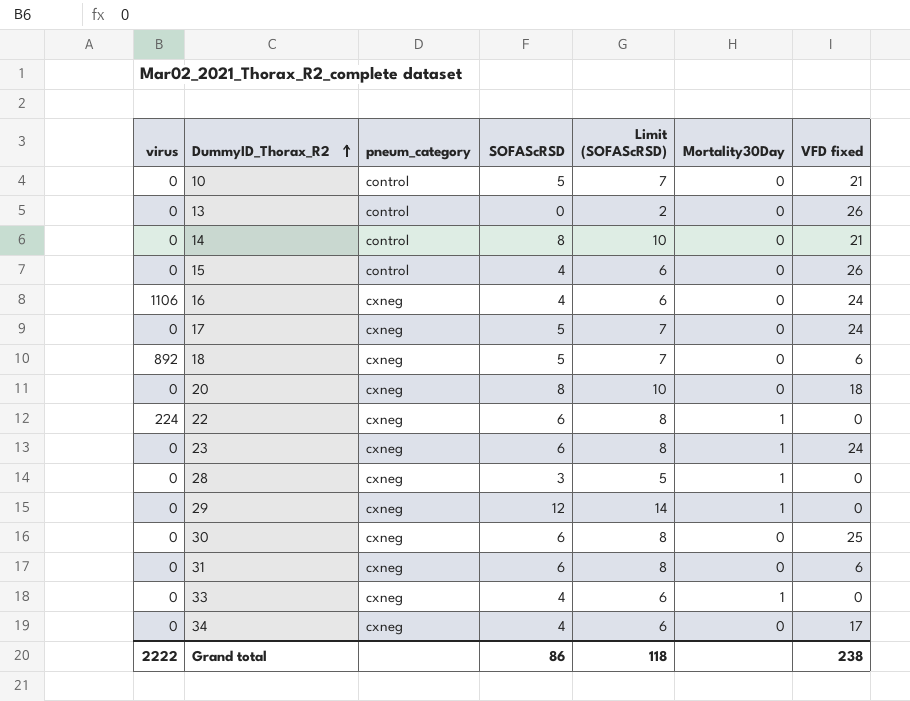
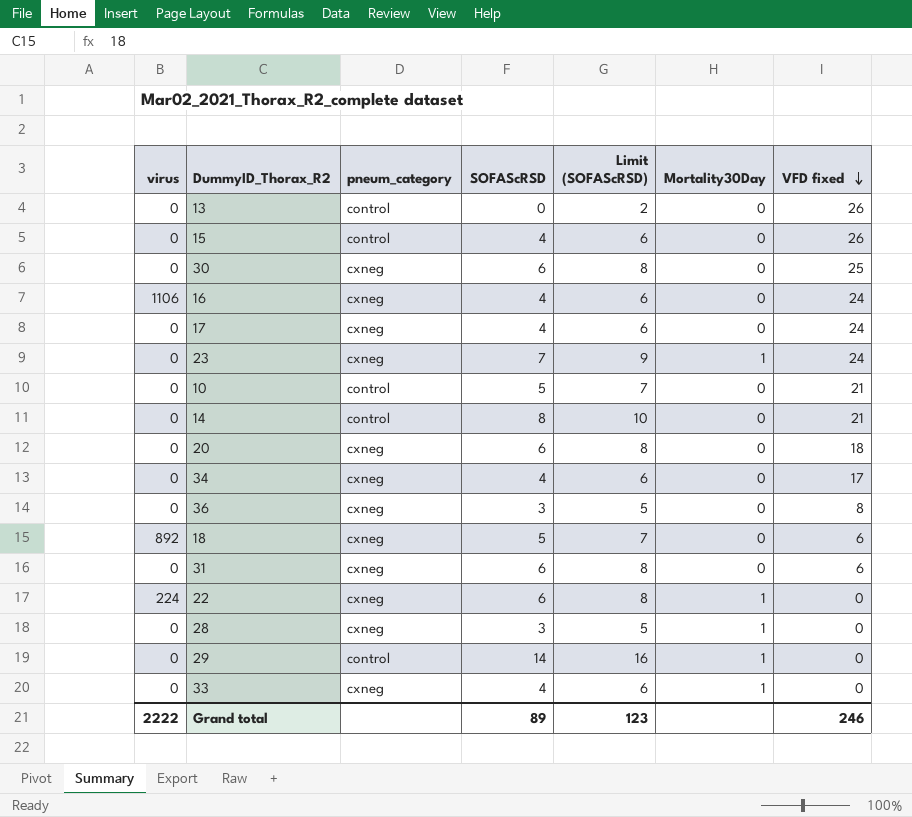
row order: DummyID_Thorax_R2 ascending -> VFD fixed descending
17 | SOFAScRSD: 5 -> 4
17 | Limit (SOFAScRSD): 7 -> 6
23 | SOFAScRSD: 6 -> 7
23 | Limit (SOFAScRSD): 8 -> 9
20 | SOFAScRSD: 8 -> 6
20 | Limit (SOFAScRSD): 10 -> 8
row 36: none -> 0 | cxneg | 3 | 5 | 0 | 8
29 | pneum_category: cxneg -> control
29 | SOFAScRSD: 12 -> 14
29 | Limit (SOFAScRSD): 14 -> 16
Grand total | SOFAScRSD: 86 -> 89
Grand total | Limit (SOFAScRSD): 118 -> 123
Grand total | VFD fixed: 238 -> 246

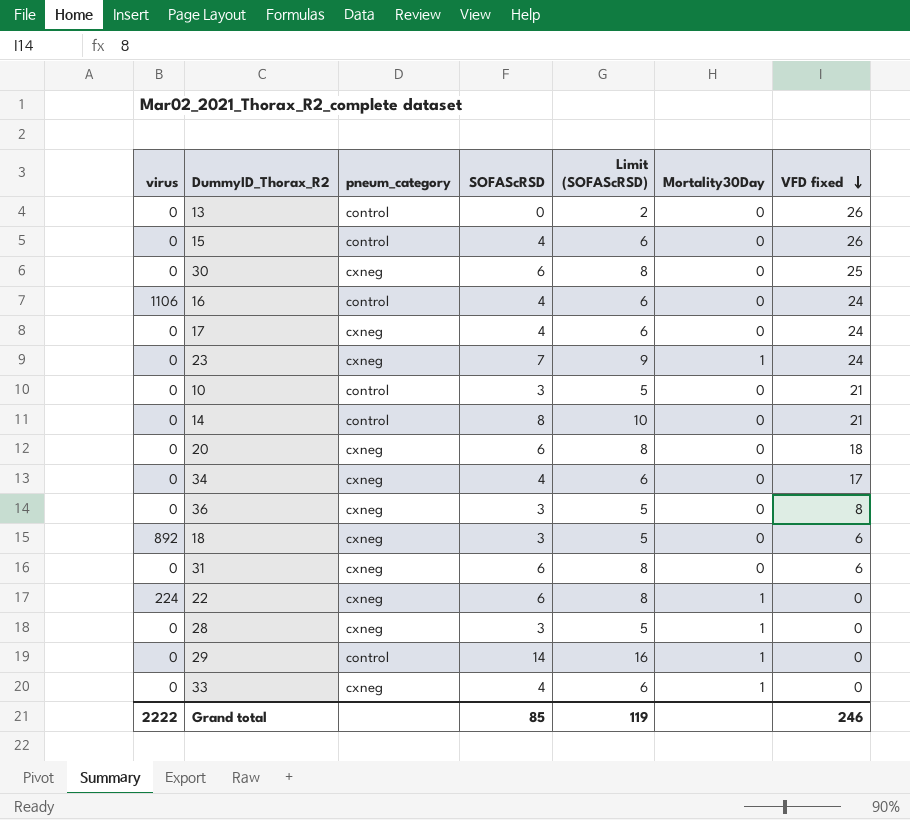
16 | pneum_category: cxneg -> control
10 | SOFAScRSD: 5 -> 3
10 | Limit (SOFAScRSD): 7 -> 5
18 | SOFAScRSD: 5 -> 3
18 | Limit (SOFAScRSD): 7 -> 5
Grand total | SOFAScRSD: 89 -> 85
Grand total | Limit (SOFAScRSD): 123 -> 119

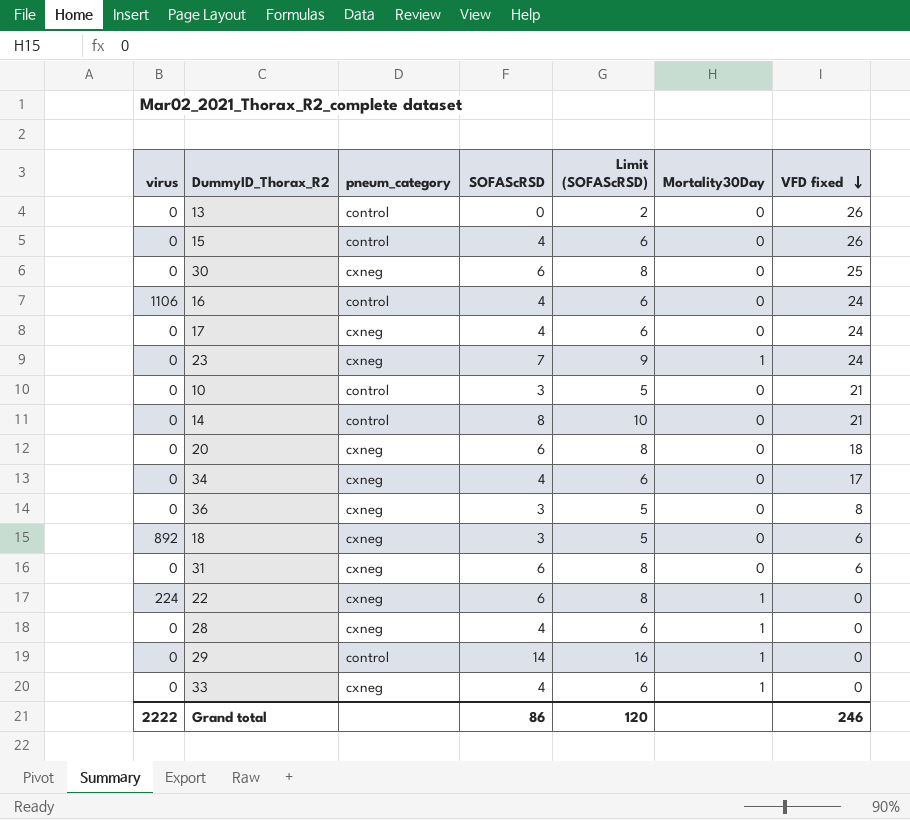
28 | SOFAScRSD: 3 -> 4
28 | Limit (SOFAScRSD): 5 -> 6
Grand total | SOFAScRSD: 85 -> 86
Grand total | Limit (SOFAScRSD): 119 -> 120

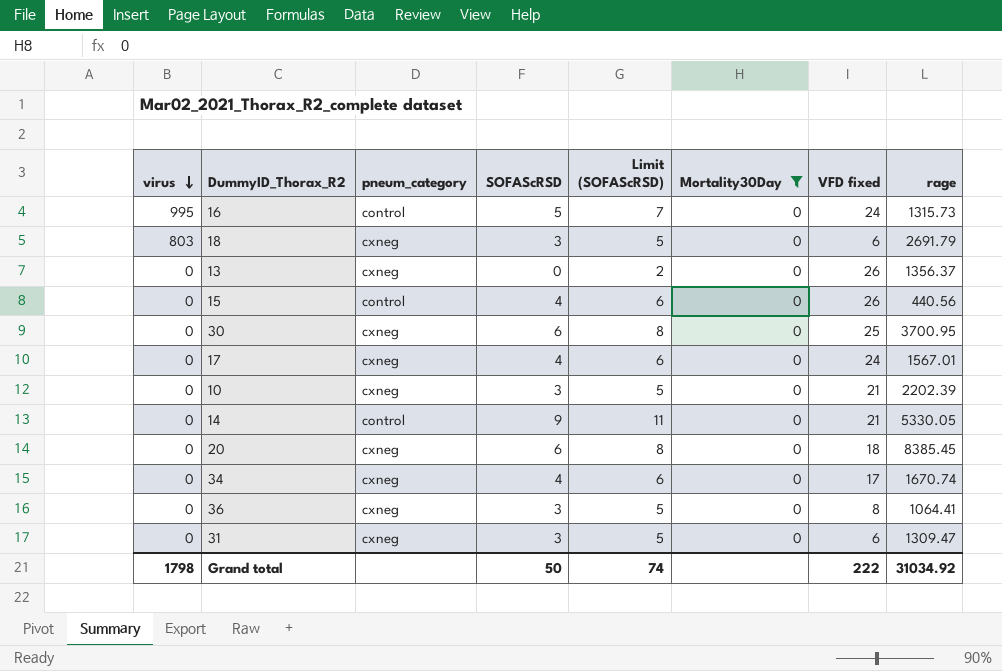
filter: none -> Mortality30Day = 0
row order: VFD fixed descending -> virus descending
column rage | position: none -> 8
16 | virus: 1106 -> 995
16 | SOFAScRSD: 4 -> 5
16 | Limit (SOFAScRSD): 6 -> 7
18 | virus: 892 -> 803
13 | pneum_category: control -> cxneg
10 | pneum_category: control -> cxneg
14 | SOFAScRSD: 8 -> 9
14 | Limit (SOFAScRSD): 10 -> 11
31 | SOFAScRSD: 6 -> 3
31 | Limit (SOFAScRSD): 8 -> 5
Grand total | virus: 2222 -> 1798
Grand total | SOFAScRSD: 86 -> 50
Grand total | Limit (SOFAScRSD): 120 -> 74
Grand total | VFD fixed: 246 -> 222

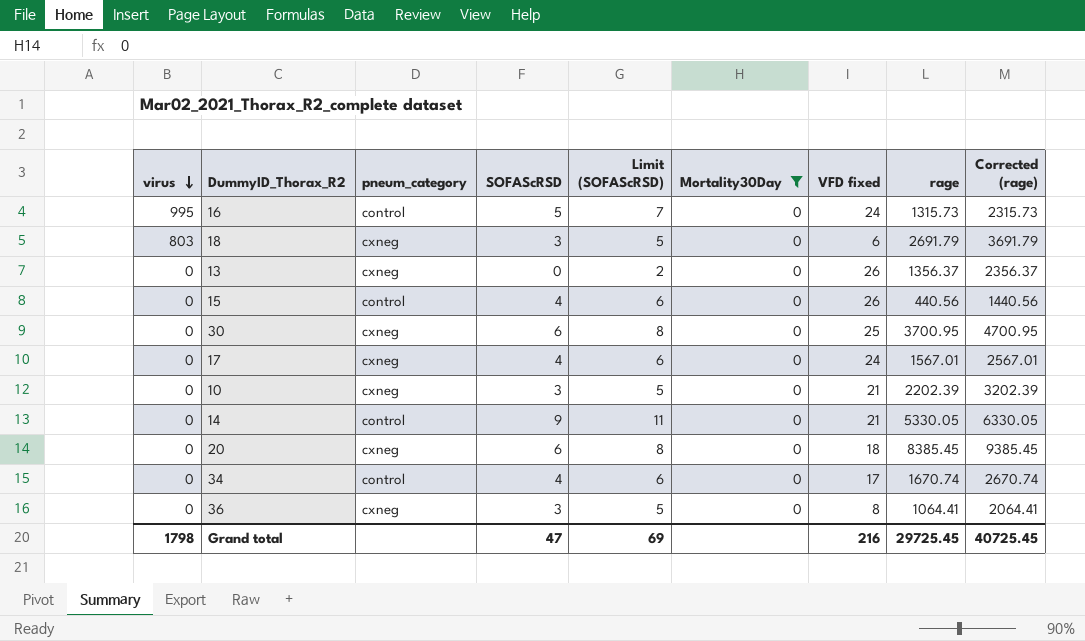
column Corrected (rage) | formula: none -> [rage] + 1000
row 31: 0 | cxneg | 3 | 5 | 0 | 6 | 1309.47 -> none
34 | pneum_category: cxneg -> control
Grand total | SOFAScRSD: 50 -> 47
Grand total | Limit (SOFAScRSD): 74 -> 69
Grand total | VFD fixed: 222 -> 216
Grand total | rage: 31034.92 -> 29725.45

